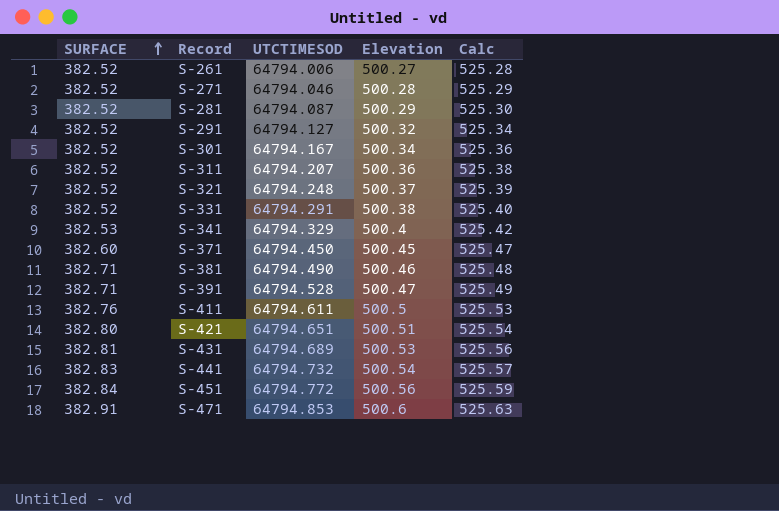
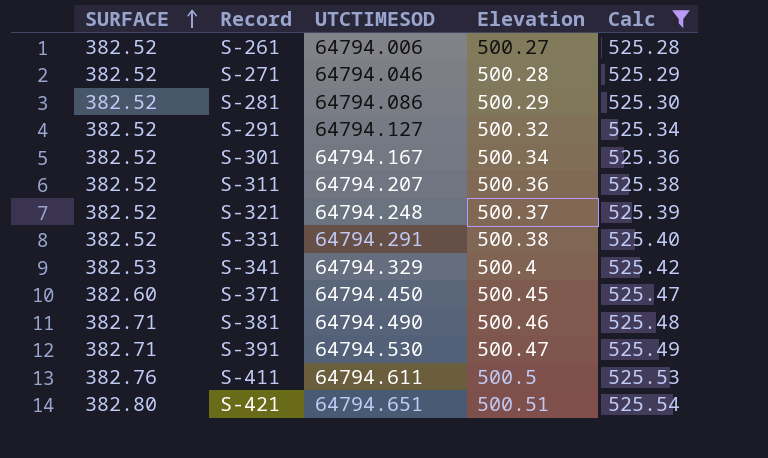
filter: none -> Calc <= 525.54
S-281 | UTCTIMESOD: 64794.087 -> 64794.086
S-391 | UTCTIMESOD: 64794.528 -> 64794.530

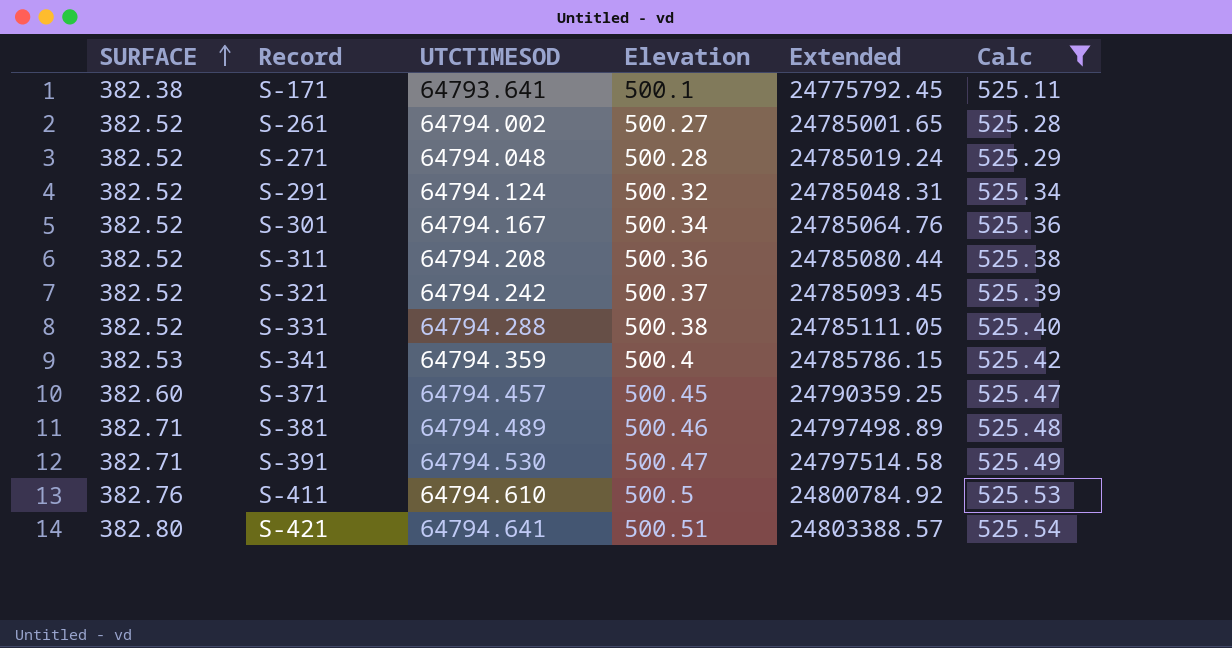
column Extended | formula: none -> [SURFACE] * [UTCTIMESOD]
row S-281: 382.52 | 64794.086 | 500.29 | 525.30 -> none
row S-171: none -> 382.38 | 64793.641 | 500.1 | 24775792.45 | 525.11
S-261 | UTCTIMESOD: 64794.006 -> 64794.002
S-271 | UTCTIMESOD: 64794.046 -> 64794.048
S-291 | UTCTIMESOD: 64794.127 -> 64794.124
S-311 | UTCTIMESOD: 64794.207 -> 64794.208
S-321 | UTCTIMESOD: 64794.248 -> 64794.242
S-331 | UTCTIMESOD: 64794.291 -> 64794.288
S-341 | UTCTIMESOD: 64794.329 -> 64794.359
S-371 | UTCTIMESOD: 64794.450 -> 64794.457
S-381 | UTCTIMESOD: 64794.490 -> 64794.489
S-411 | UTCTIMESOD: 64794.611 -> 64794.610
S-421 | UTCTIMESOD: 64794.651 -> 64794.641

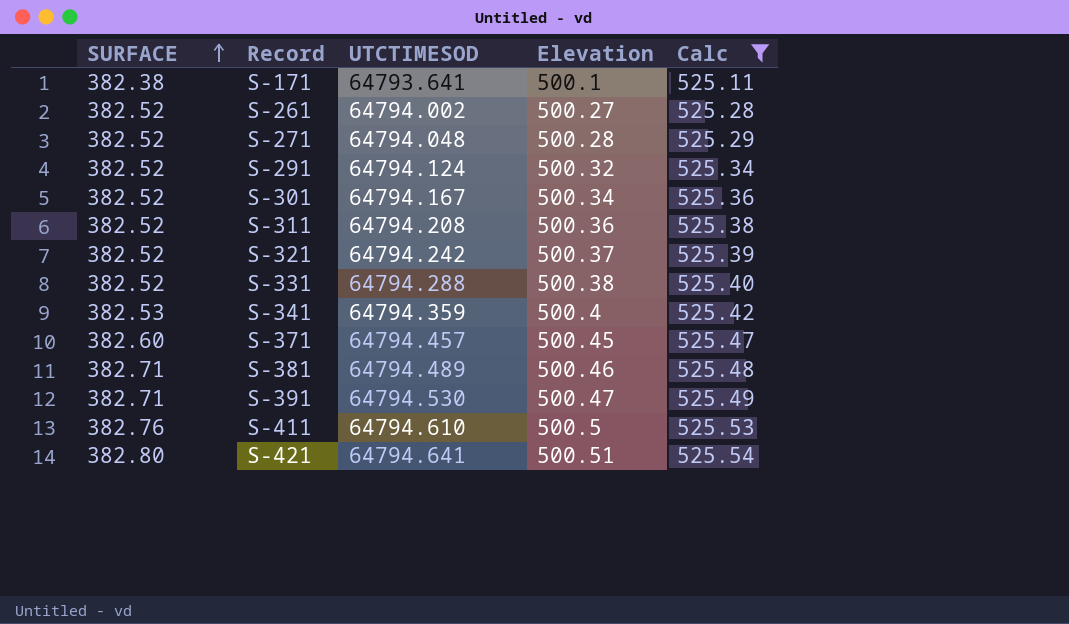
column Extended | formula: [SURFACE] * [UTCTIMESOD] -> none

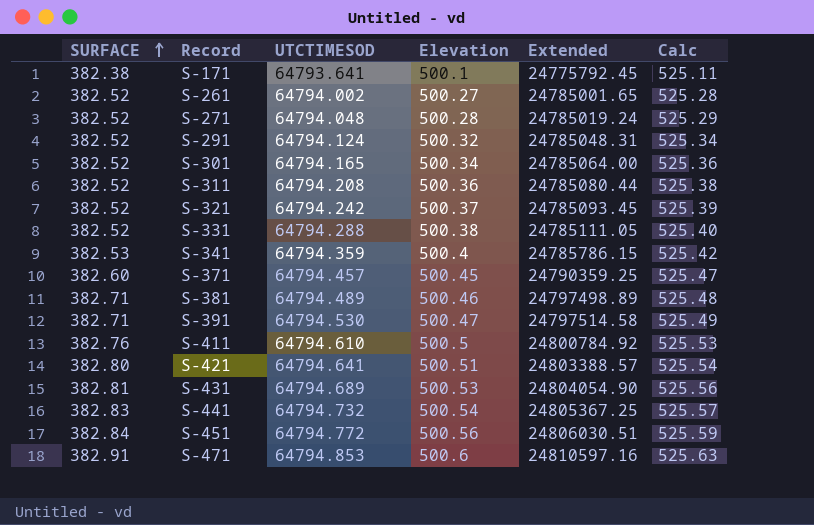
filter: Calc <= 525.54 -> none
column Extended | formula: none -> [SURFACE] * [UTCTIMESOD]
S-301 | UTCTIMESOD: 64794.167 -> 64794.165

